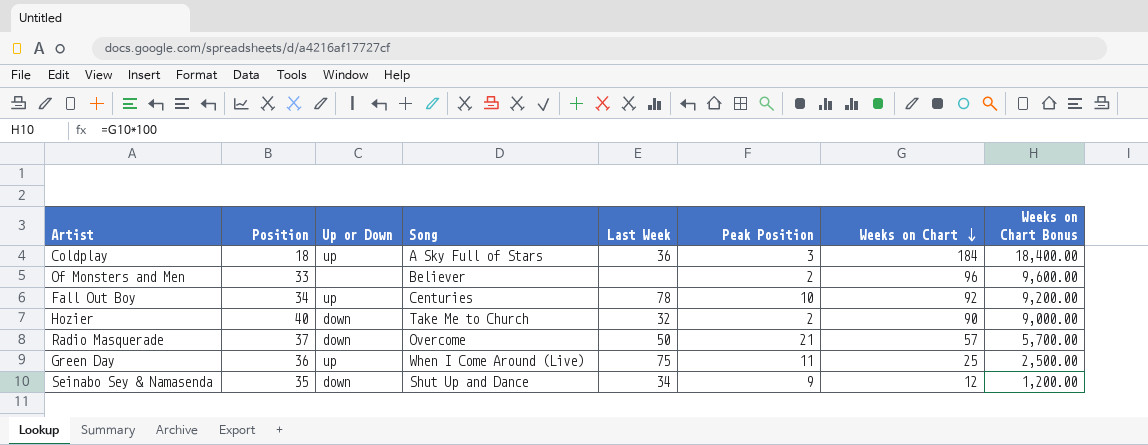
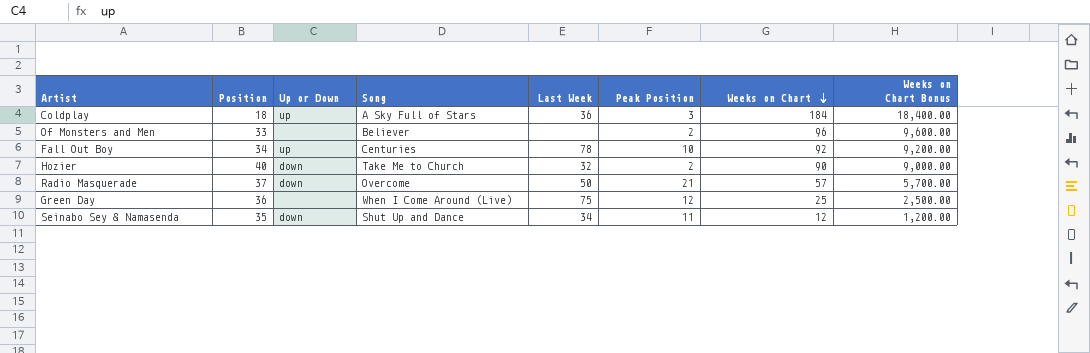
Green Day | Up or Down: up -> none
Green Day | Peak Position: 11 -> 12
Seinabo Sey & Namasenda | Peak Position: 9 -> 11

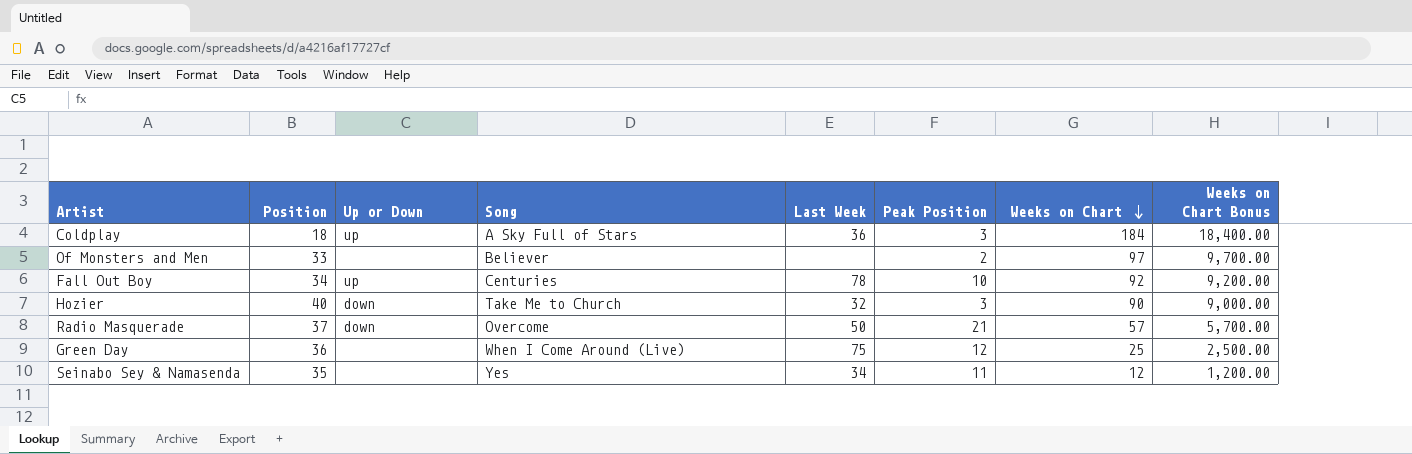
Of Monsters and Men | Weeks on Chart: 96 -> 97
Of Monsters and Men | Weeks on Chart Bonus: 9,600.00 -> 9,700.00
Hozier | Peak Position: 2 -> 3
Seinabo Sey & Namasenda | Up or Down: down -> none
Seinabo Sey & Namasenda | Song: Shut Up and Dance -> Yes

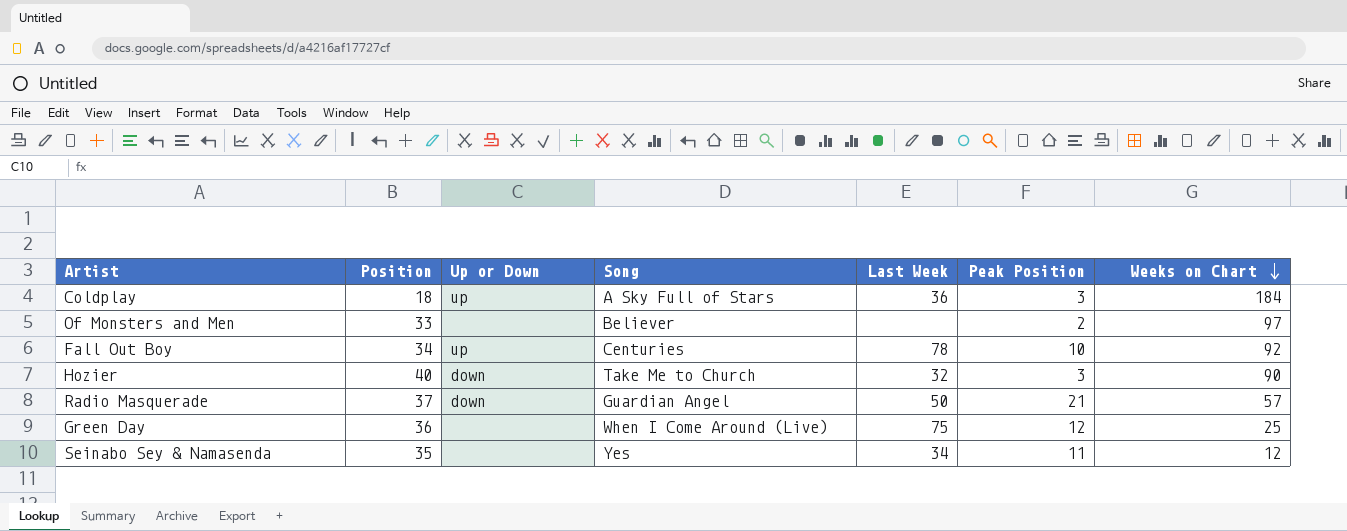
column Weeks on Chart Bonus | formula: [Weeks on Chart] * 100 -> none
Radio Masquerade | Song: Overcome -> Guardian Angel

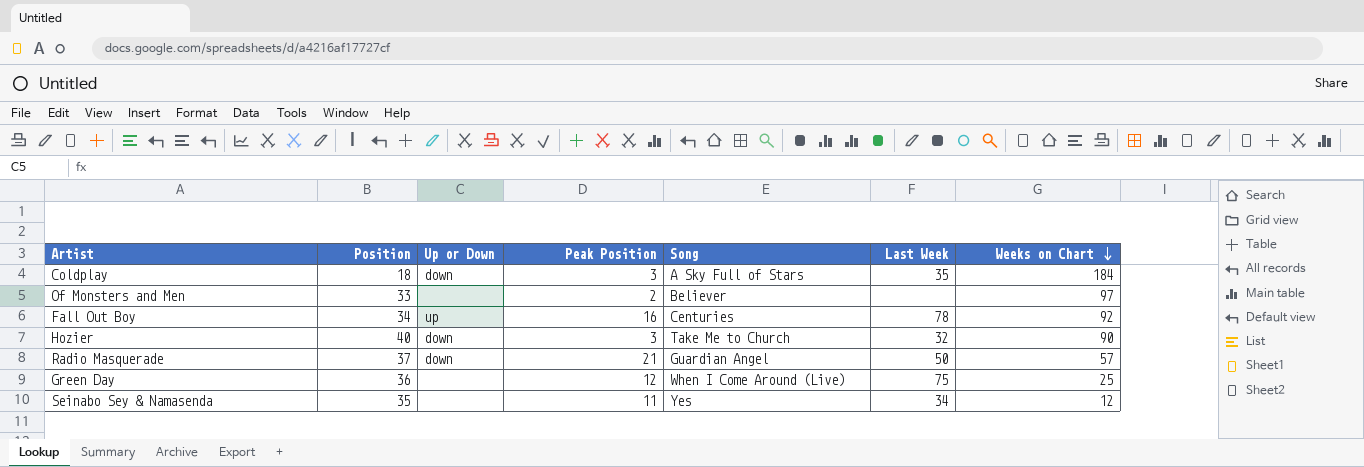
column Peak Position | position: 6 -> 4
Coldplay | Up or Down: up -> down
Coldplay | Last Week: 36 -> 35
Fall Out Boy | Peak Position: 10 -> 16

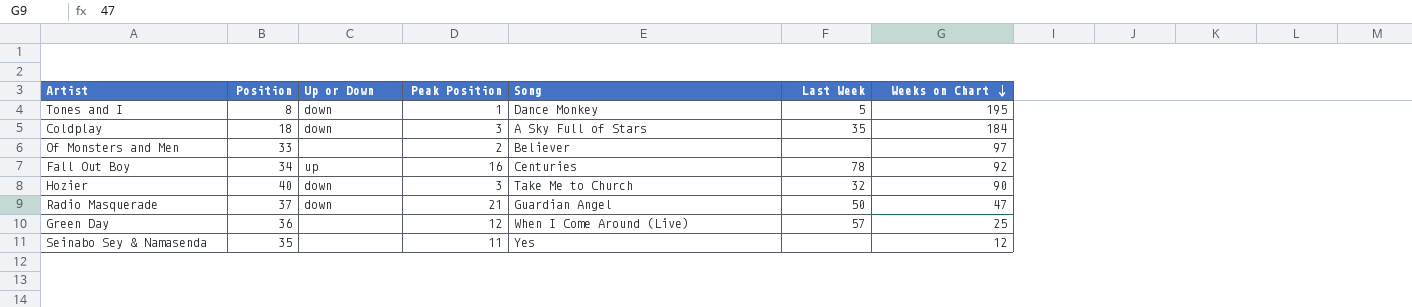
row Tones and I: none -> 8 | down | 1 | Dance Monkey | 5 | 195
Radio Masquerade | Weeks on Chart: 57 -> 47
Green Day | Last Week: 75 -> 57
Seinabo Sey & Namasenda | Last Week: 34 -> none

